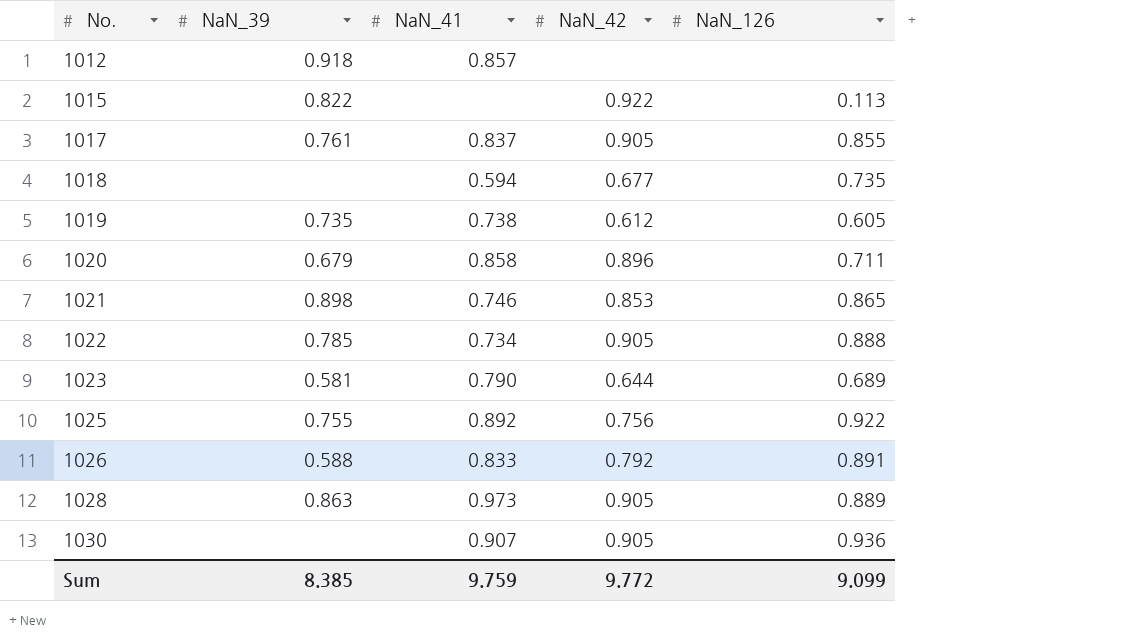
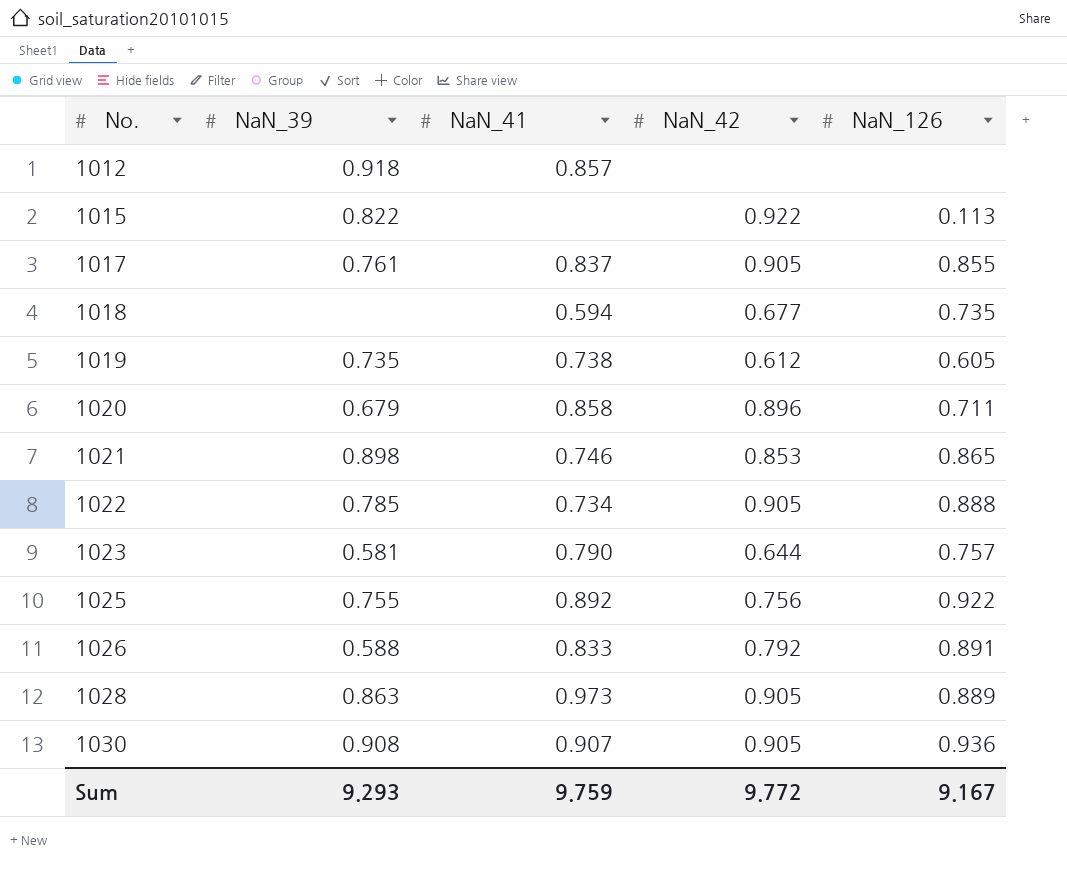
1023 | NaN_126: 0.689 -> 0.757
1030 | NaN_39: none -> 0.908
Sum | NaN_39: 8.385 -> 9.293
Sum | NaN_126: 9.099 -> 9.167

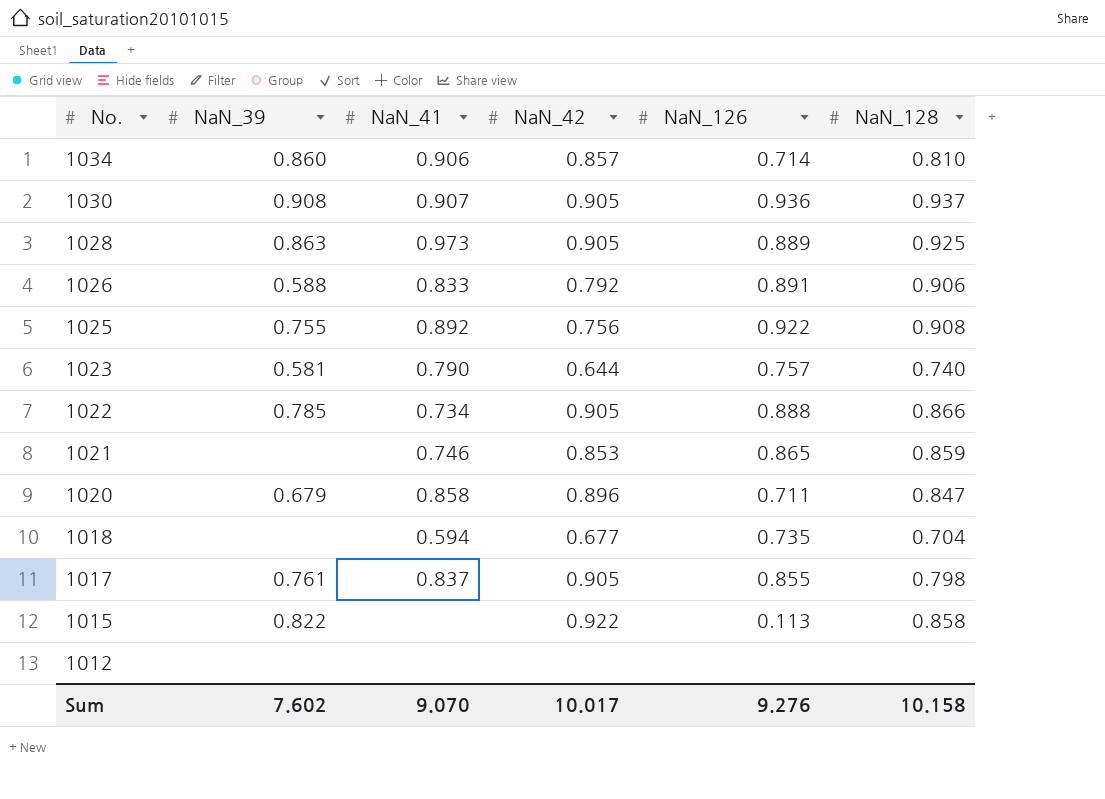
row order: No. ascending -> No. descending
column NaN_128 | position: none -> 6
row 1019: 0.735 | 0.738 | 0.612 | 0.605 -> none
row 1034: none -> 0.860 | 0.906 | 0.857 | 0.714 | 0.810
1021 | NaN_39: 0.898 -> none
1012 | NaN_39: 0.918 -> none
1012 | NaN_41: 0.857 -> none
Sum | NaN_39: 9.293 -> 7.602
Sum | NaN_41: 9.759 -> 9.070
Sum | NaN_42: 9.772 -> 10.017
Sum | NaN_126: 9.167 -> 9.276

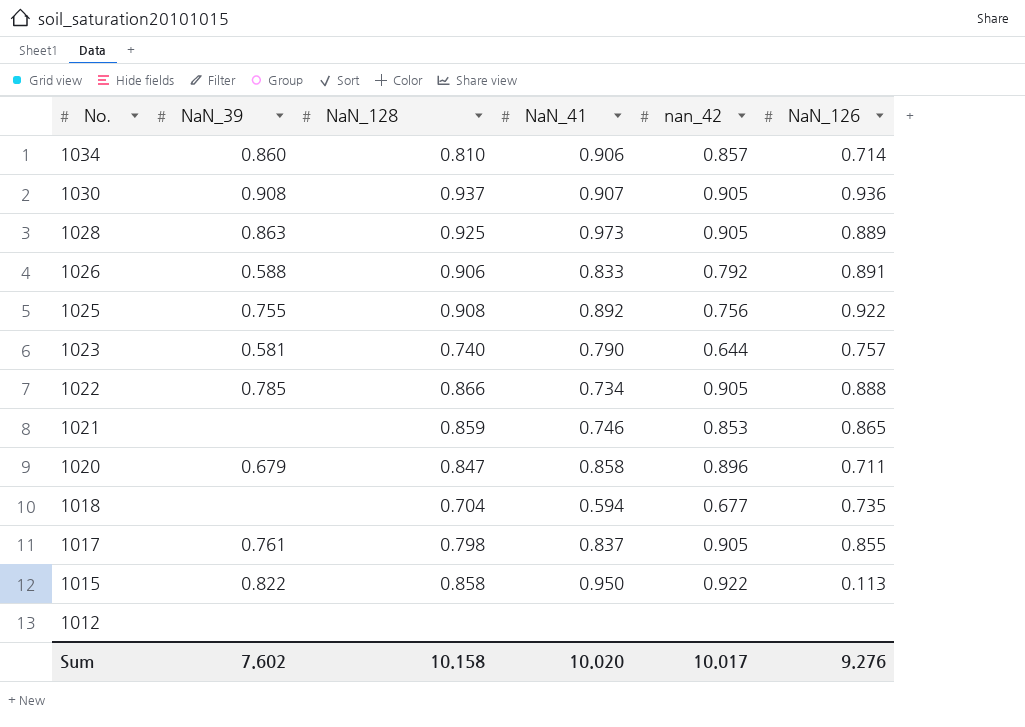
column NaN_128 | position: 6 -> 3
column name: NaN_42 -> nan_42
1015 | NaN_41: none -> 0.950
Sum | NaN_41: 9.070 -> 10.020

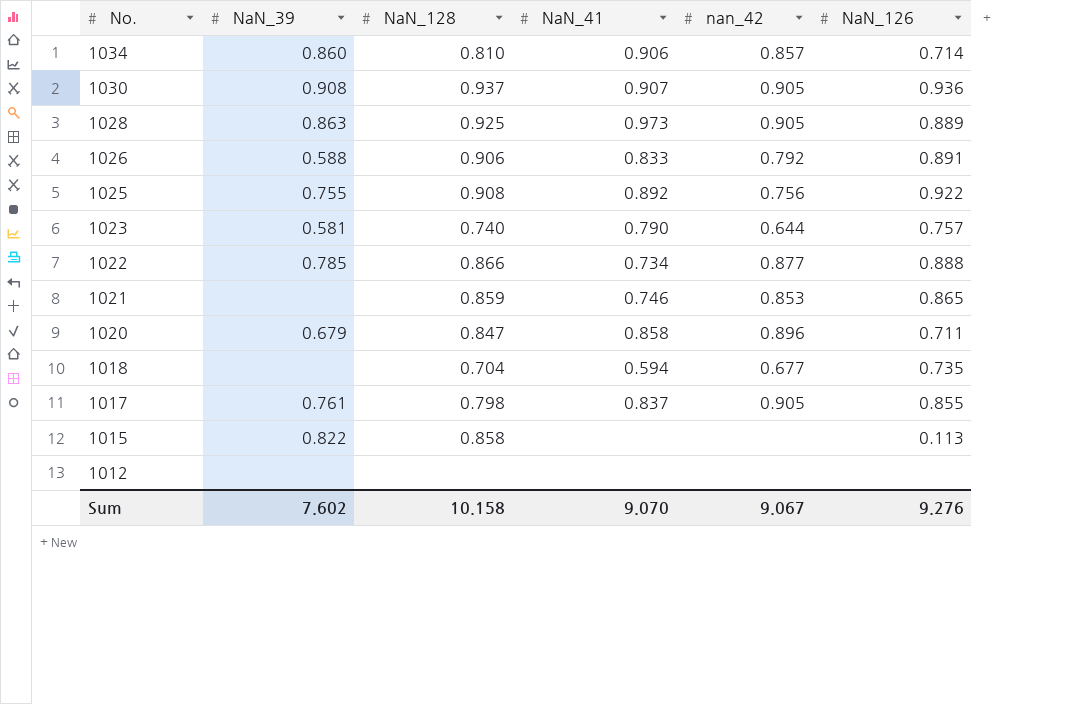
1022 | nan_42: 0.905 -> 0.877
1015 | NaN_41: 0.950 -> none
1015 | nan_42: 0.922 -> none
Sum | NaN_41: 10.020 -> 9.070
Sum | nan_42: 10.017 -> 9.067

